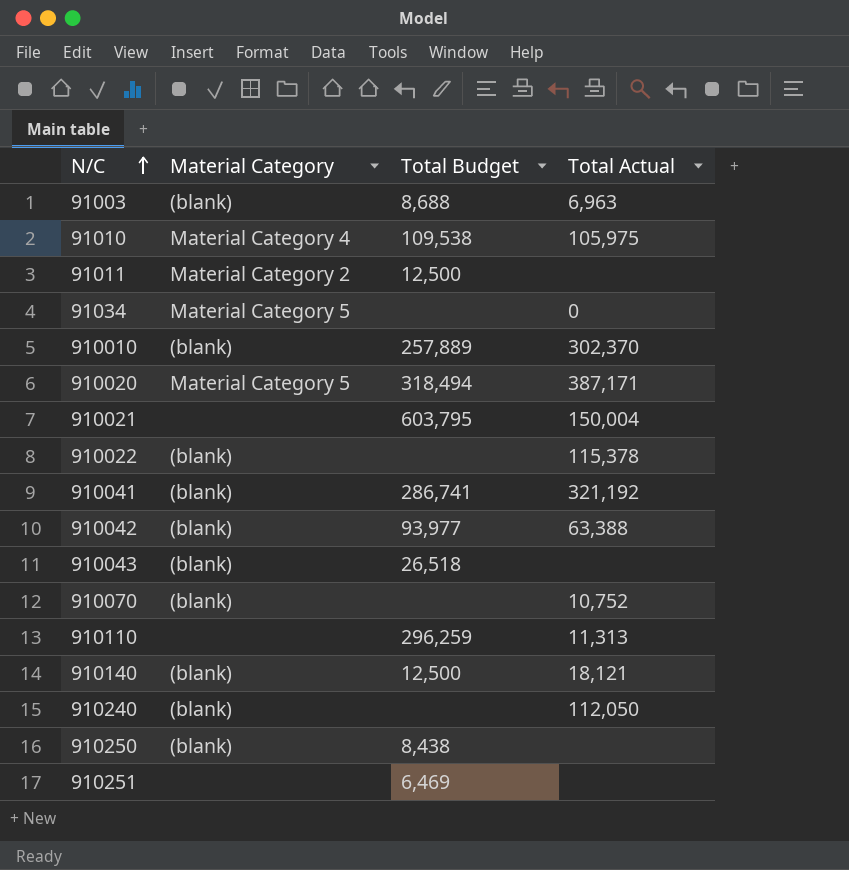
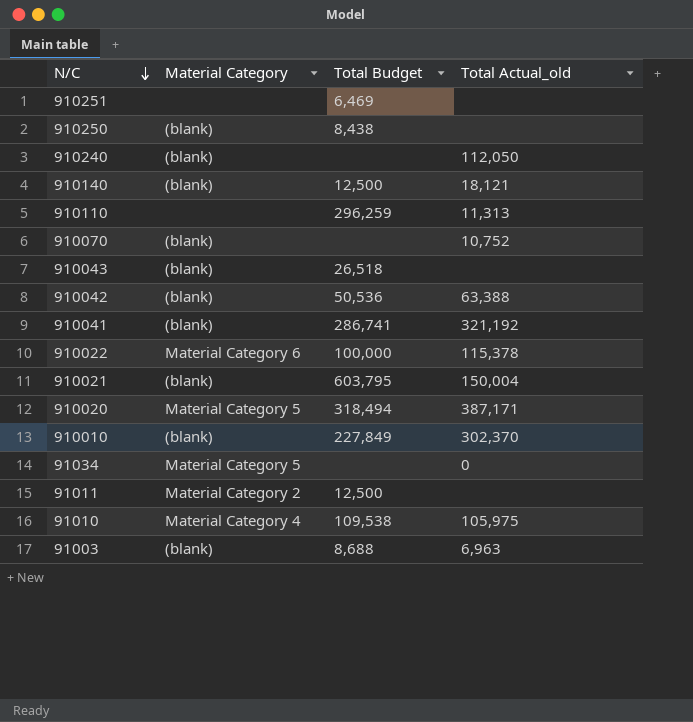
row order: N/C ascending -> N/C descending
column name: Total Actual -> Total Actual_old
910042 | Total Budget: 93,977 -> 50,536
910022 | Material Category: (blank) -> Material Category 6
910022 | Total Budget: none -> 100,000
910021 | Material Category: none -> (blank)
910010 | Total Budget: 257,889 -> 227,849

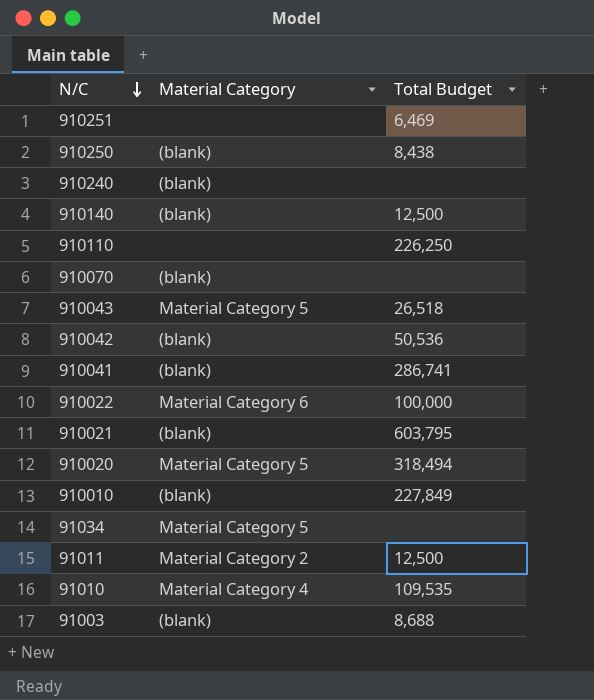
column Total Actual_old | position: 4 -> none
910110 | Total Budget: 296,259 -> 226,250
910043 | Material Category: (blank) -> Material Category 5
91010 | Total Budget: 109,538 -> 109,535

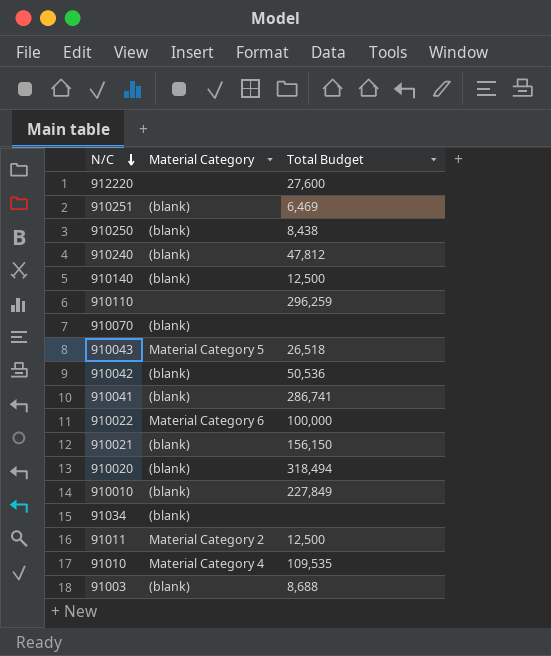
row 912220: none -> none | 27,600
910251 | Material Category: none -> (blank)
910240 | Total Budget: none -> 47,812
910110 | Total Budget: 226,250 -> 296,259
910021 | Total Budget: 603,795 -> 156,150
910020 | Material Category: Material Category 5 -> (blank)
91034 | Material Category: Material Category 5 -> (blank)

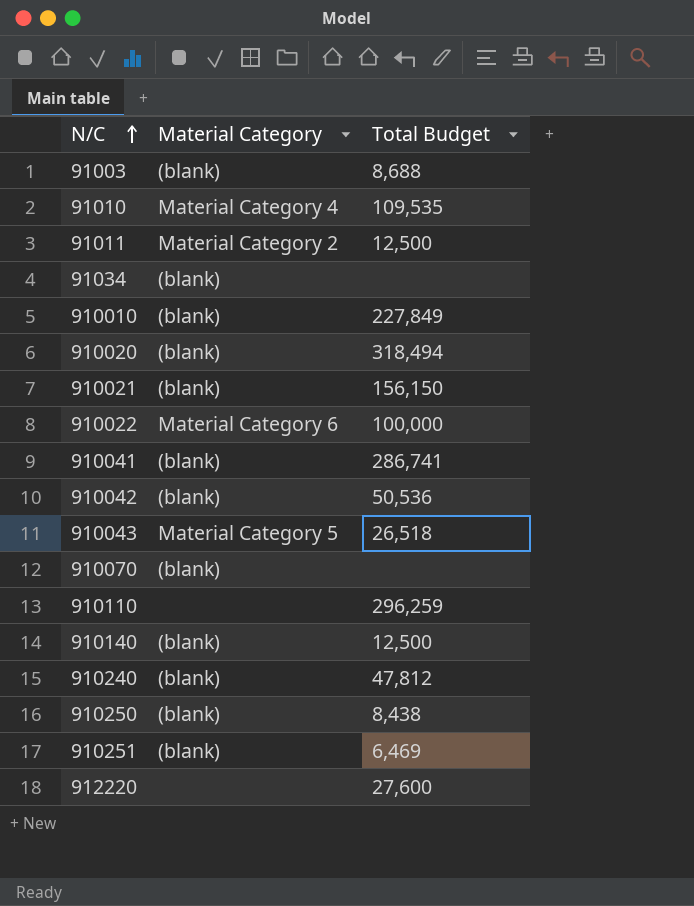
row order: N/C descending -> N/C ascending

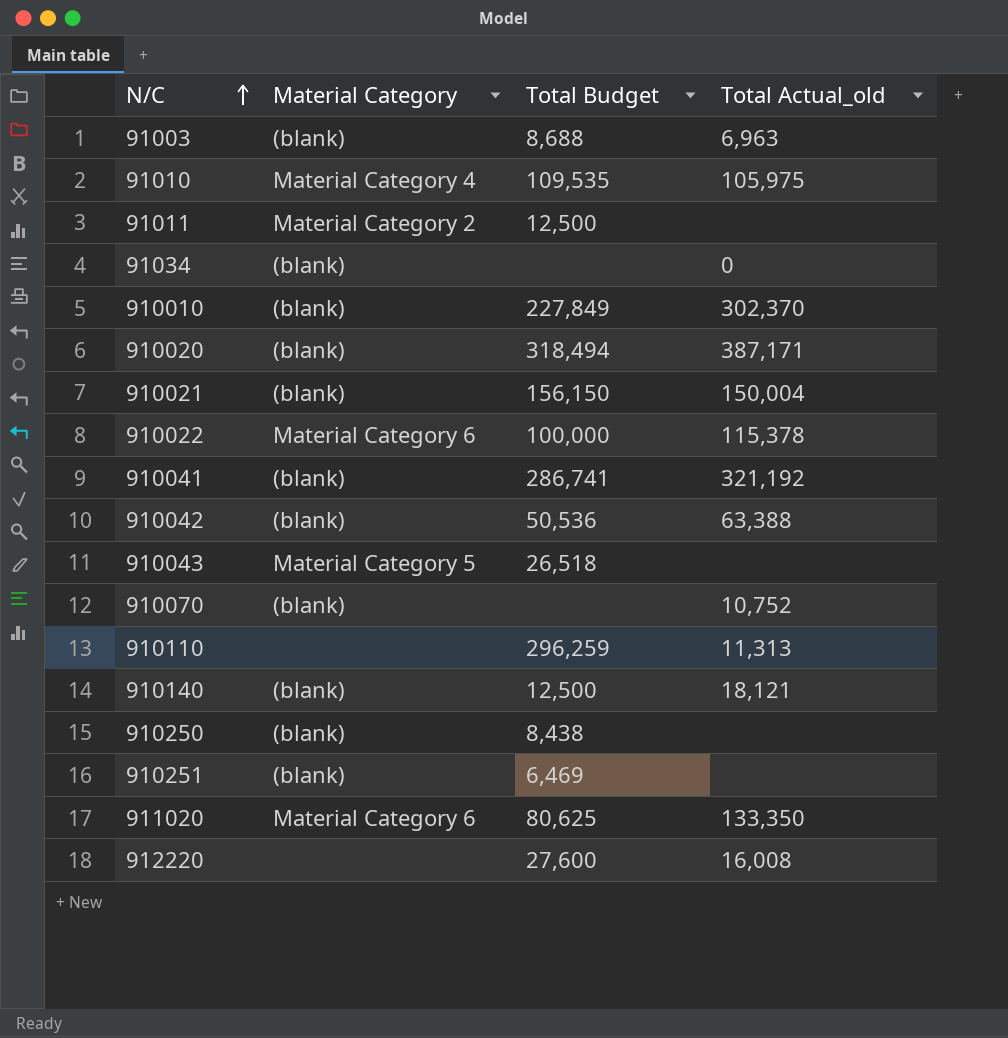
column Total Actual_old | position: none -> 4
row 910240: (blank) | 47,812 -> none
row 911020: none -> Material Category 6 | 80,625 | 133,350

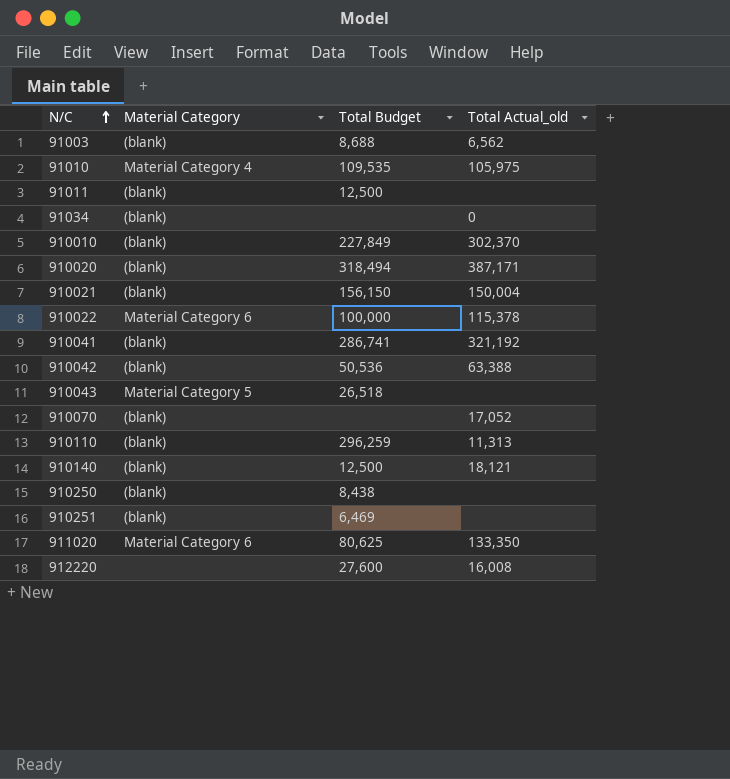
91003 | Total Actual_old: 6,963 -> 6,562
91011 | Material Category: Material Category 2 -> (blank)
910070 | Total Actual_old: 10,752 -> 17,052
910110 | Material Category: none -> (blank)

